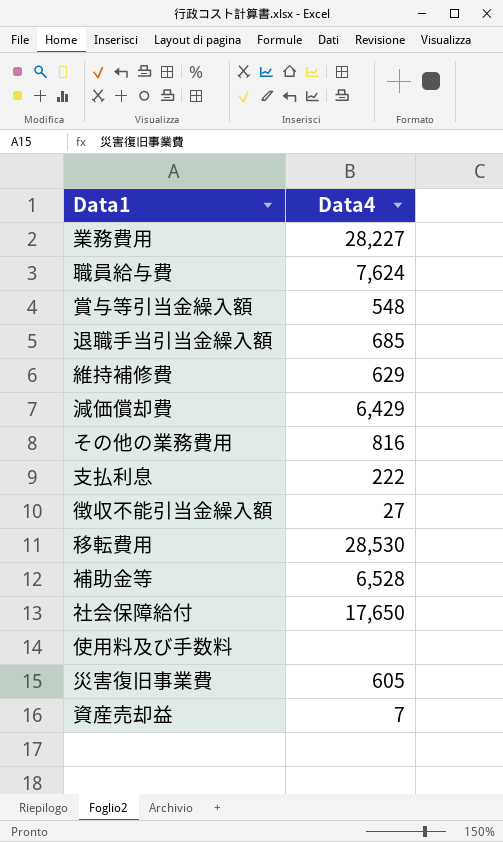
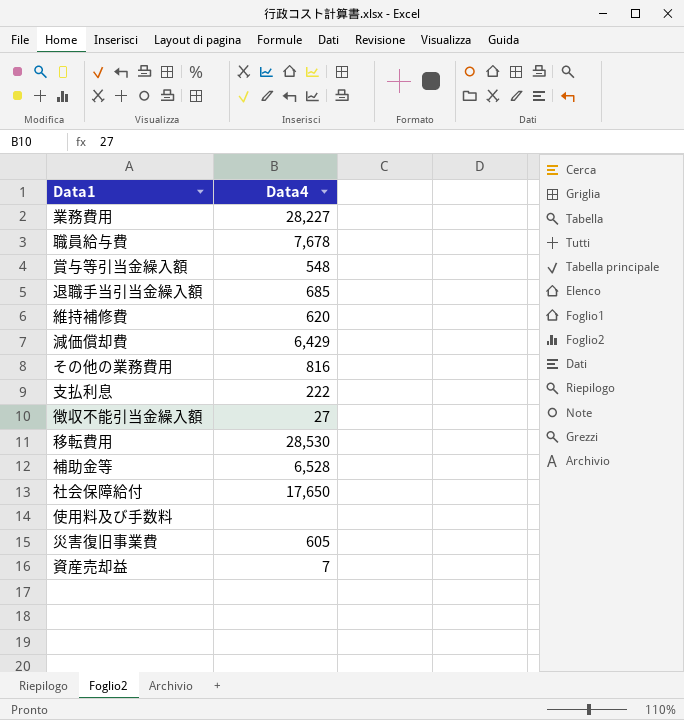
職員給与費 | Data4: 7,624 -> 7,678
維持補修費 | Data4: 629 -> 620

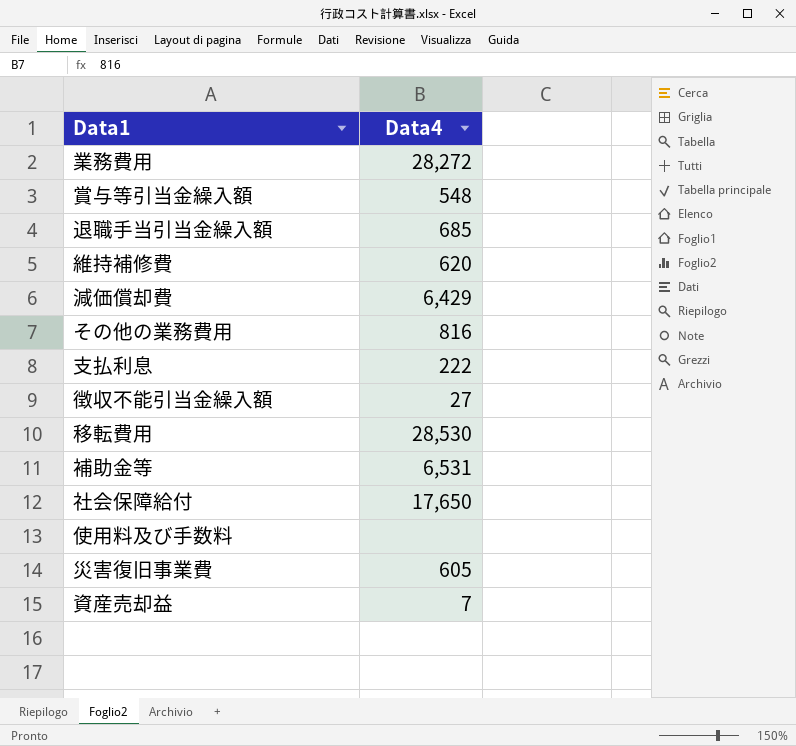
row 職員給与費: 7,678 -> none
業務費用 | Data4: 28,227 -> 28,272
補助金等 | Data4: 6,528 -> 6,531

